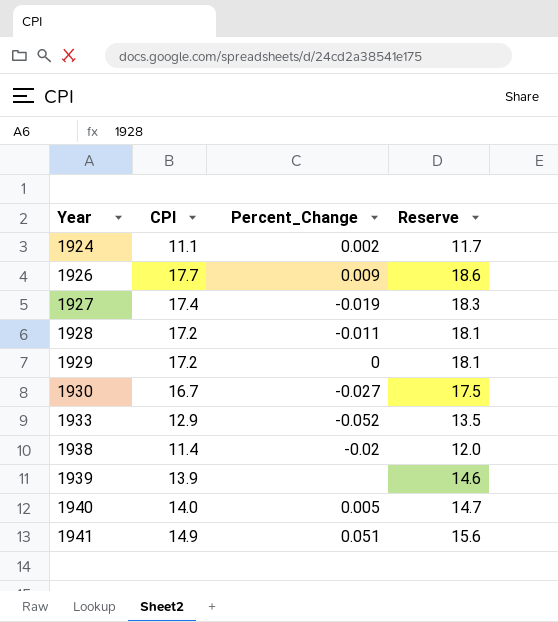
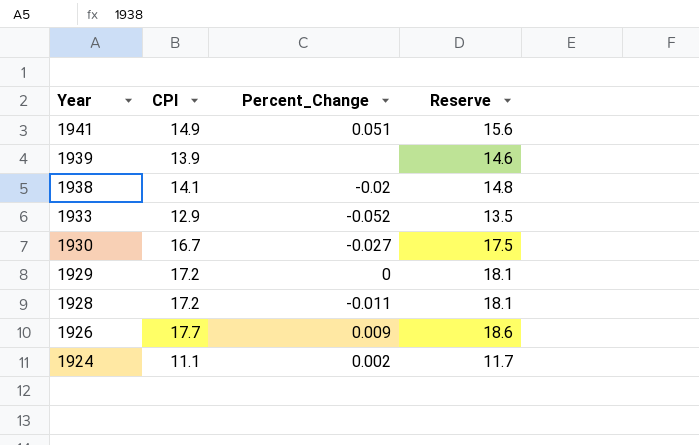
row order: Year ascending -> Year descending
row 1927: 17.4 | -0.019 | 18.3 -> none
row 1940: 14.0 | 0.005 | 14.7 -> none
1938 | CPI: 11.4 -> 14.1
1938 | Reserve: 12.0 -> 14.8

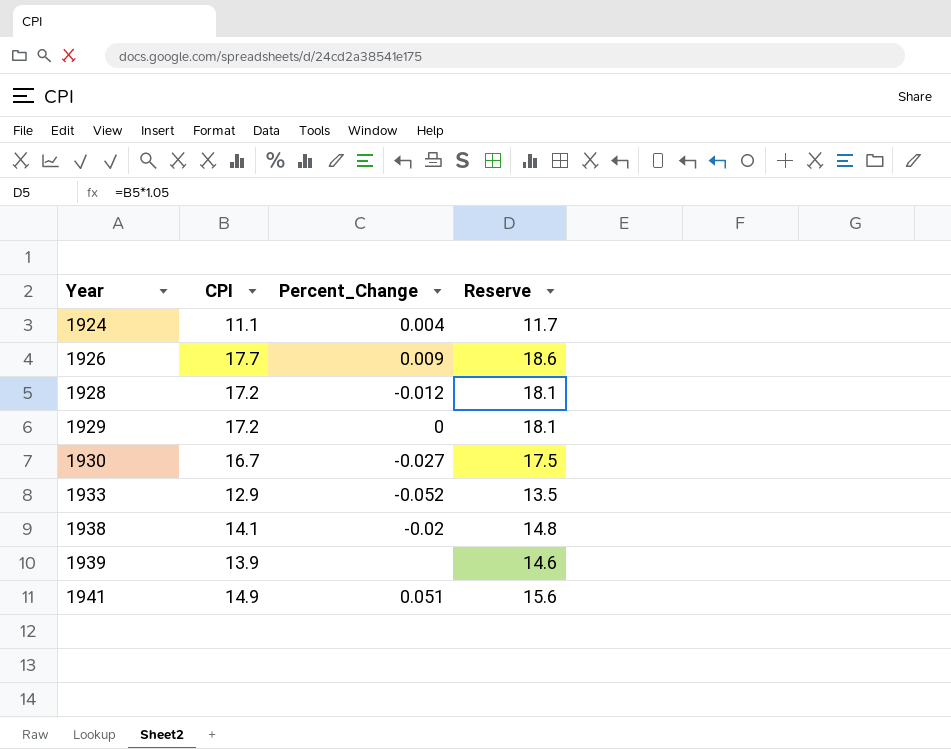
row order: Year descending -> Year ascending
1924 | Percent_Change: 0.002 -> 0.004
1928 | Percent_Change: -0.011 -> -0.012

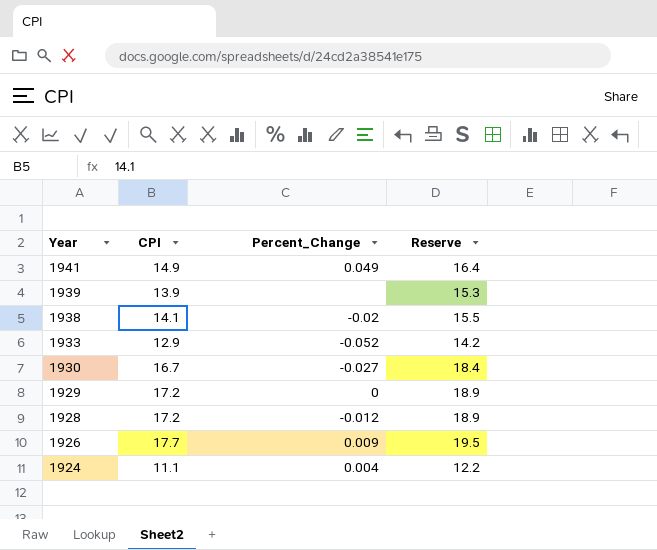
row order: Year ascending -> Year descending
column Reserve | formula: [CPI] * 1.05 -> [CPI] * 1.1
1941 | Percent_Change: 0.051 -> 0.049

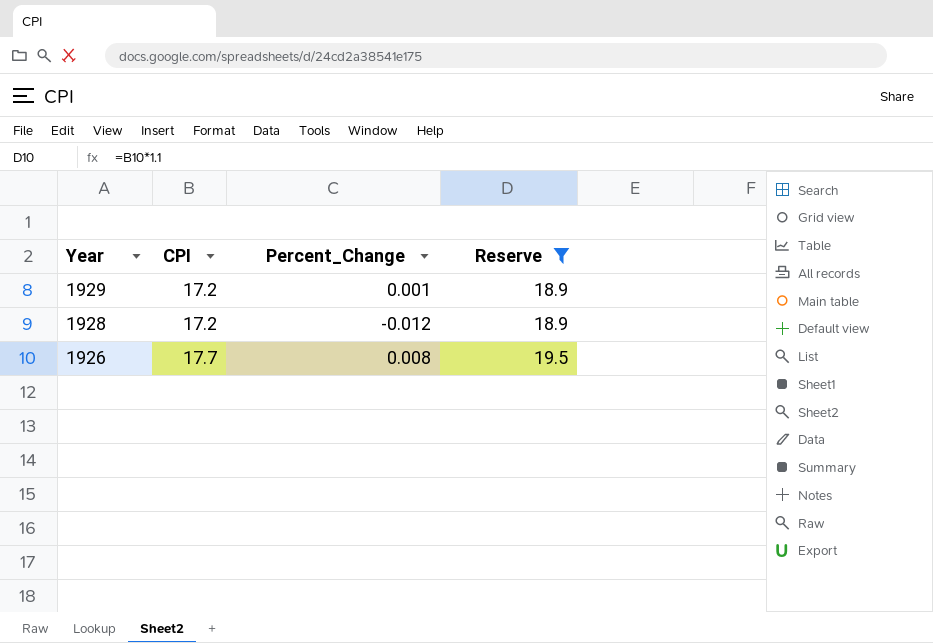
filter: none -> Reserve >= 18.9
1929 | Percent_Change: 0 -> 0.001
1926 | Percent_Change: 0.009 -> 0.008

